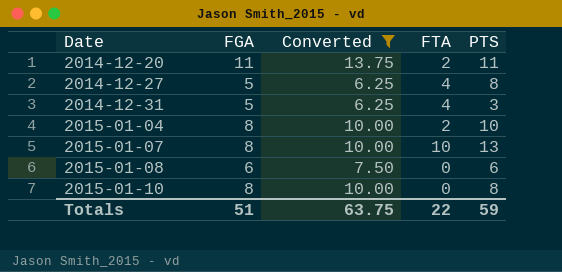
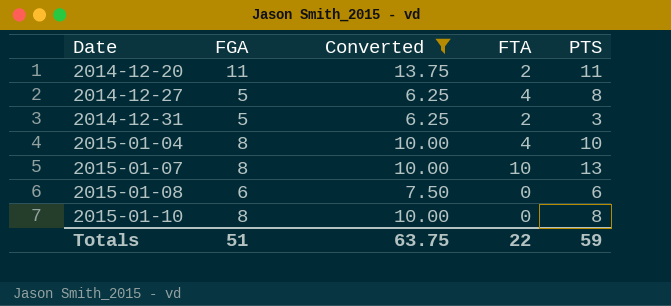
2014-12-31 | FTA: 4 -> 2
2015-01-04 | FTA: 2 -> 4

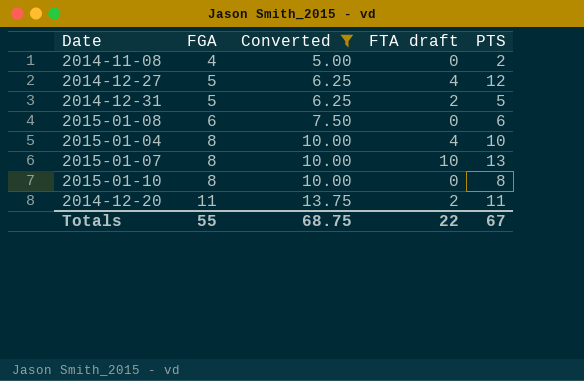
row order: Date ascending -> FGA ascending
column name: FTA -> FTA draft
row 2014-11-08: none -> 4 | 5.00 | 0 | 2
2014-12-27 | PTS: 8 -> 12
2014-12-31 | PTS: 3 -> 5
Totals | FGA: 51 -> 55
Totals | Converted: 63.75 -> 68.75
Totals | PTS: 59 -> 67

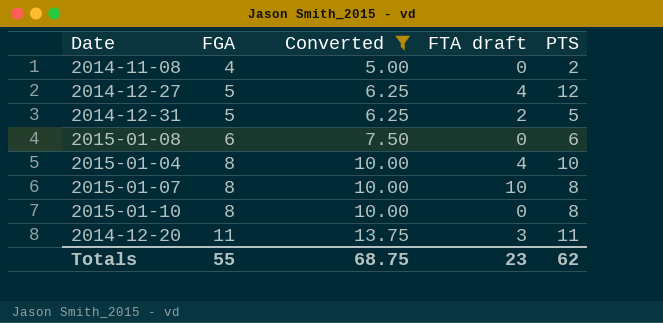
2015-01-07 | PTS: 13 -> 8
2014-12-20 | FTA draft: 2 -> 3
Totals | FTA draft: 22 -> 23
Totals | PTS: 67 -> 62

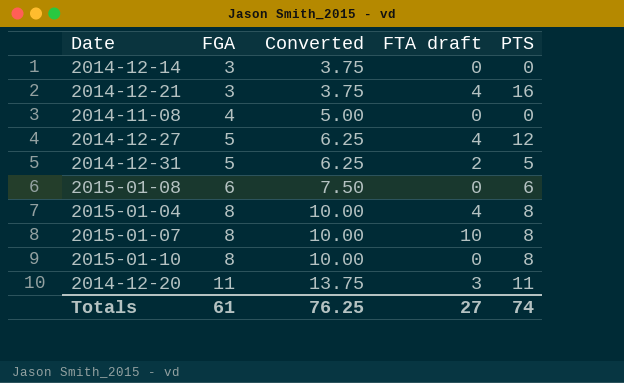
filter: Converted != 3.75 -> none
2014-11-08 | PTS: 2 -> 0
2015-01-04 | PTS: 10 -> 8
Totals | FGA: 55 -> 61
Totals | Converted: 68.75 -> 76.25
Totals | FTA draft: 23 -> 27
Totals | PTS: 62 -> 74

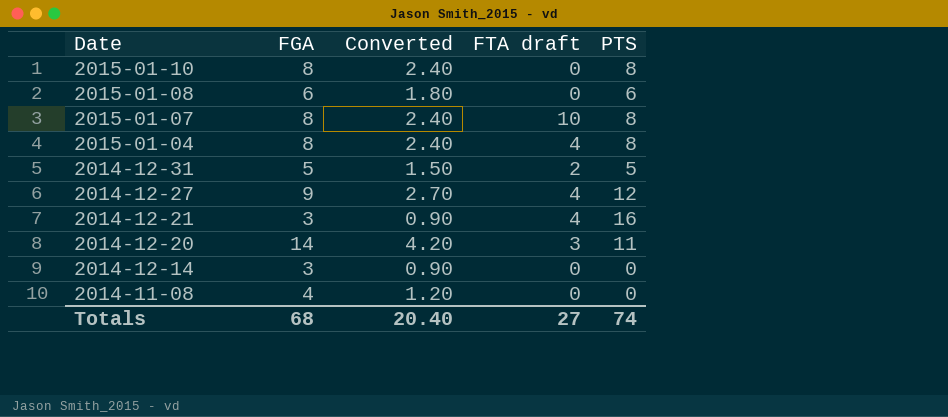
row order: FGA ascending -> Date descending
column Converted | formula: [FGA] * 1.25 -> [FGA] * 0.3
2014-12-27 | FGA: 5 -> 9
2014-12-20 | FGA: 11 -> 14
Totals | FGA: 61 -> 68
Totals | Converted: 76.25 -> 20.40

